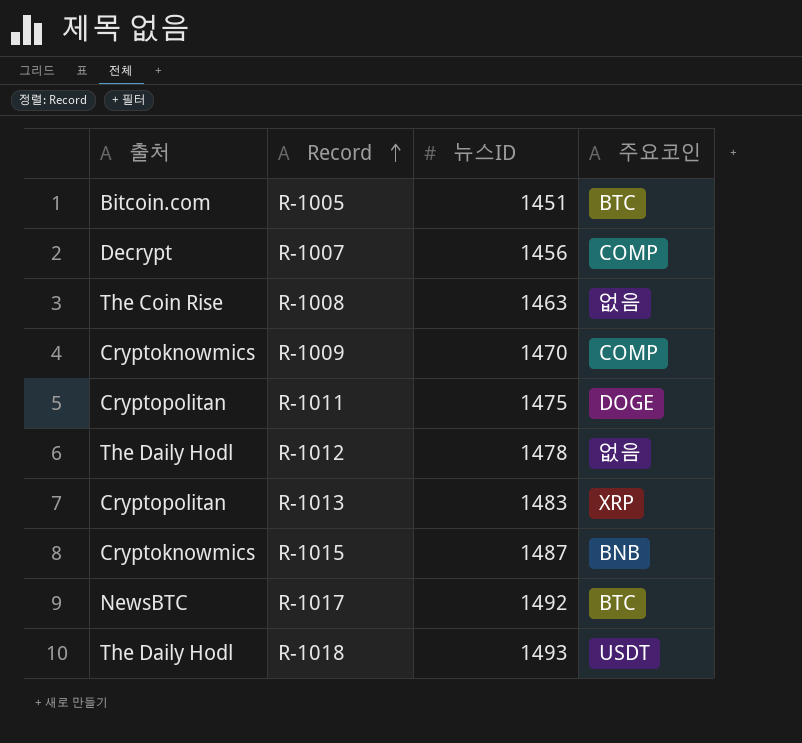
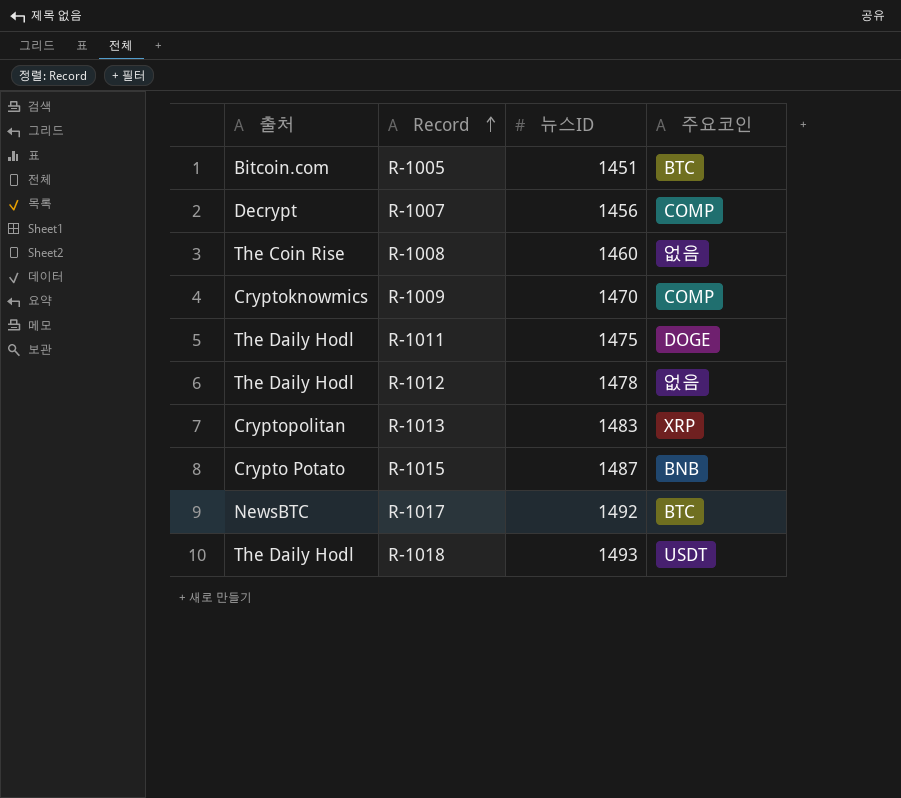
R-1008 | 뉴스ID: 1463 -> 1460
R-1011 | 출처: Cryptopolitan -> The Daily Hodl
R-1015 | 출처: Cryptoknowmics -> Crypto Potato

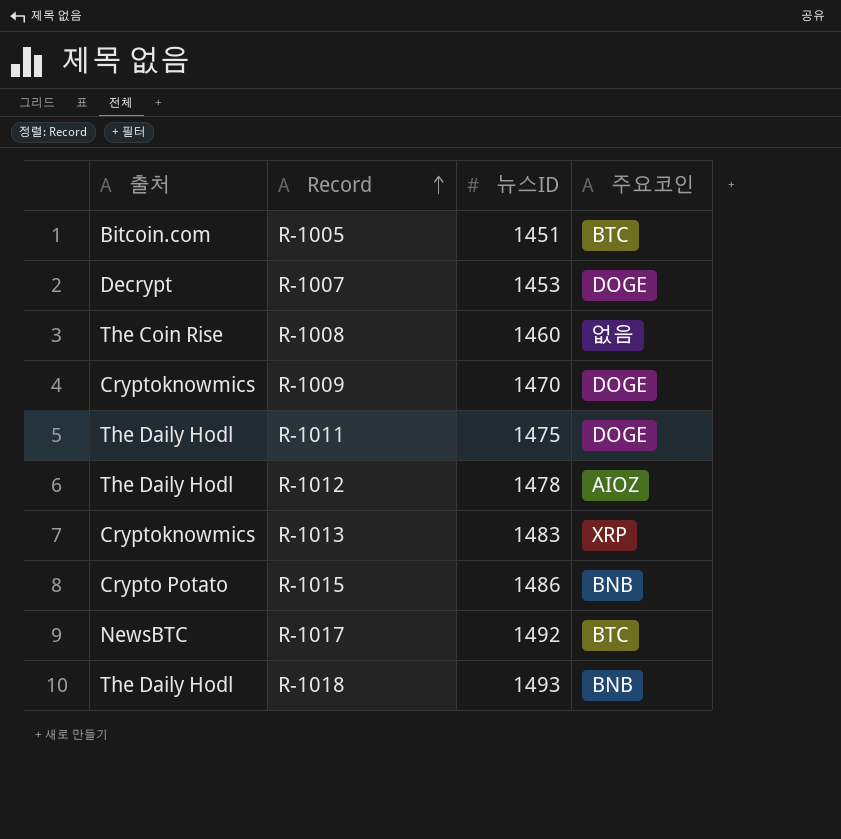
R-1007 | 뉴스ID: 1456 -> 1453
R-1007 | 주요코인: COMP -> DOGE
R-1009 | 주요코인: COMP -> DOGE
R-1012 | 주요코인: 없음 -> AIOZ
R-1013 | 출처: Cryptopolitan -> Cryptoknowmics
R-1015 | 뉴스ID: 1487 -> 1486
R-1018 | 주요코인: USDT -> BNB

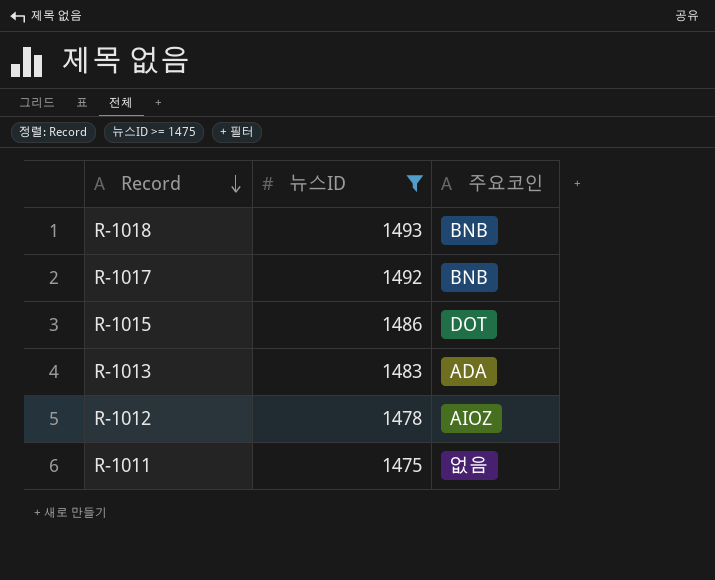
filter: none -> 뉴스ID >= 1475
row order: Record ascending -> Record descending
column 출처 | position: 1 -> none
R-1017 | 주요코인: BTC -> BNB
R-1015 | 주요코인: BNB -> DOT
R-1013 | 주요코인: XRP -> ADA
R-1011 | 주요코인: DOGE -> 없음

